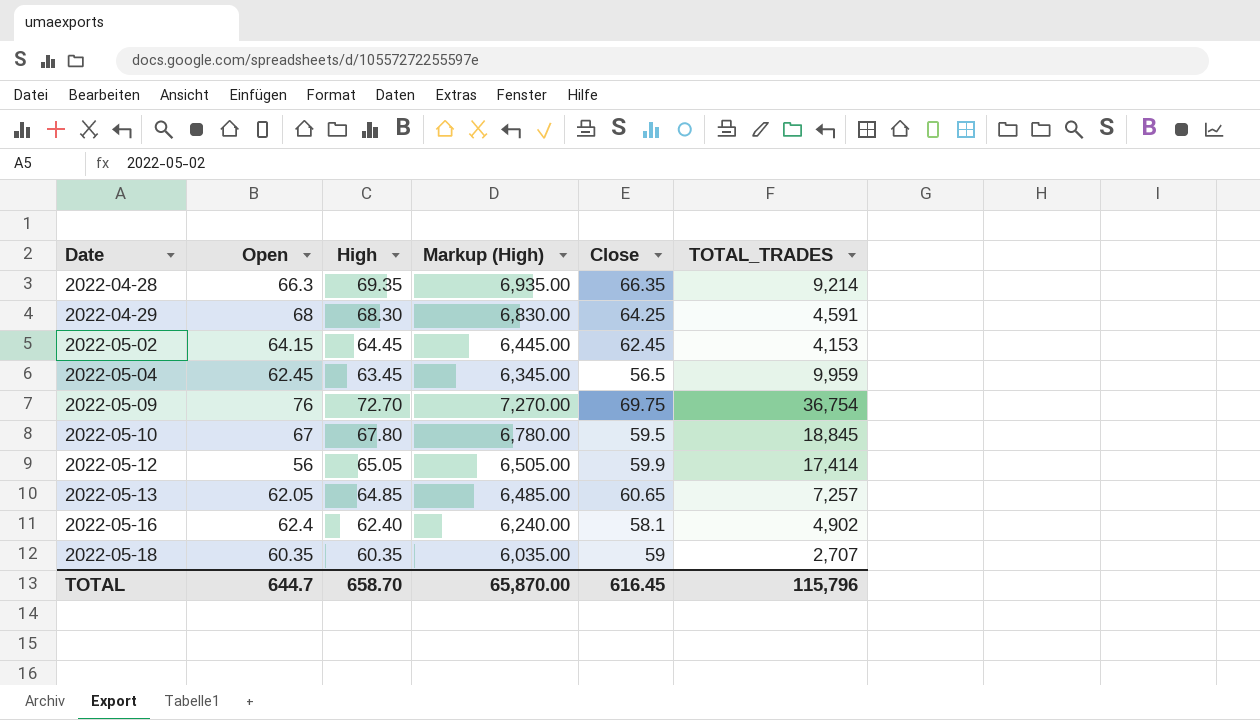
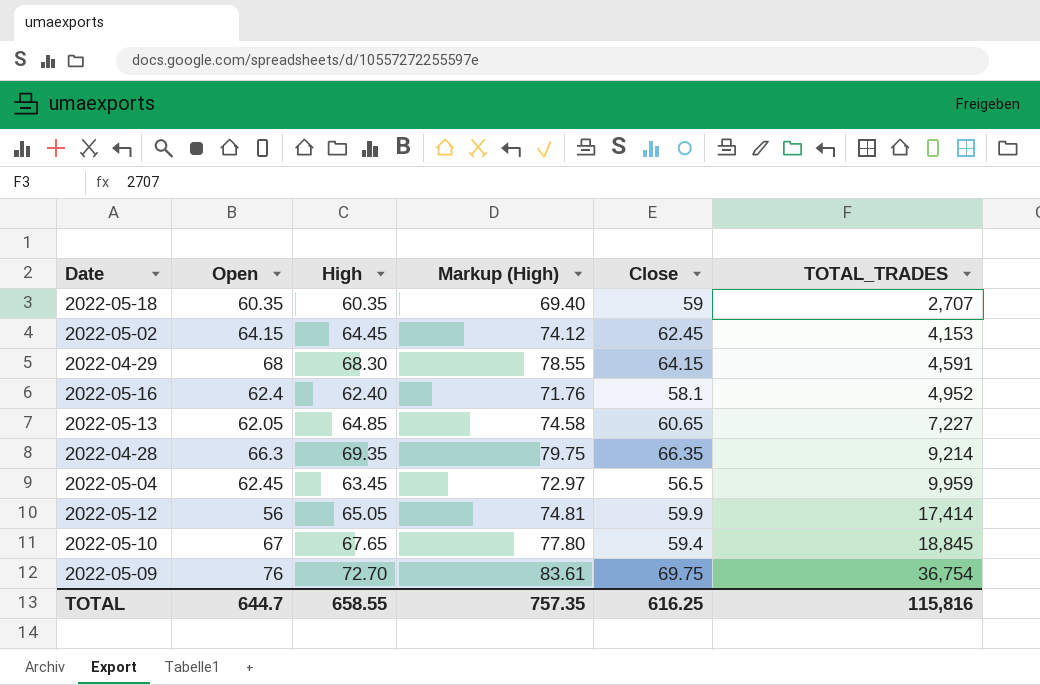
row order: Date ascending -> TOTAL_TRADES ascending
column Markup (High) | formula: [High] * 100 -> [High] * 1.15
2022-04-29 | Close: 64.25 -> 64.15
2022-05-16 | TOTAL_TRADES: 4,902 -> 4,952
2022-05-13 | TOTAL_TRADES: 7,257 -> 7,227
2022-05-10 | High: 67.80 -> 67.65
2022-05-10 | Close: 59.5 -> 59.4
TOTAL | High: 658.70 -> 658.55
TOTAL | Markup (High): 65,870.00 -> 757.35
TOTAL | Close: 616.45 -> 616.25
TOTAL | TOTAL_TRADES: 115,796 -> 115,816

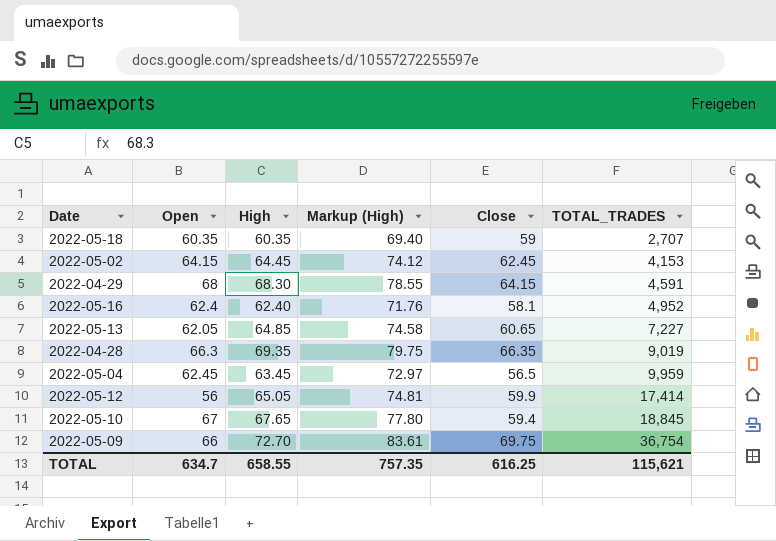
2022-04-28 | TOTAL_TRADES: 9,214 -> 9,019
2022-05-09 | Open: 76 -> 66
TOTAL | Open: 644.7 -> 634.7
TOTAL | TOTAL_TRADES: 115,816 -> 115,621

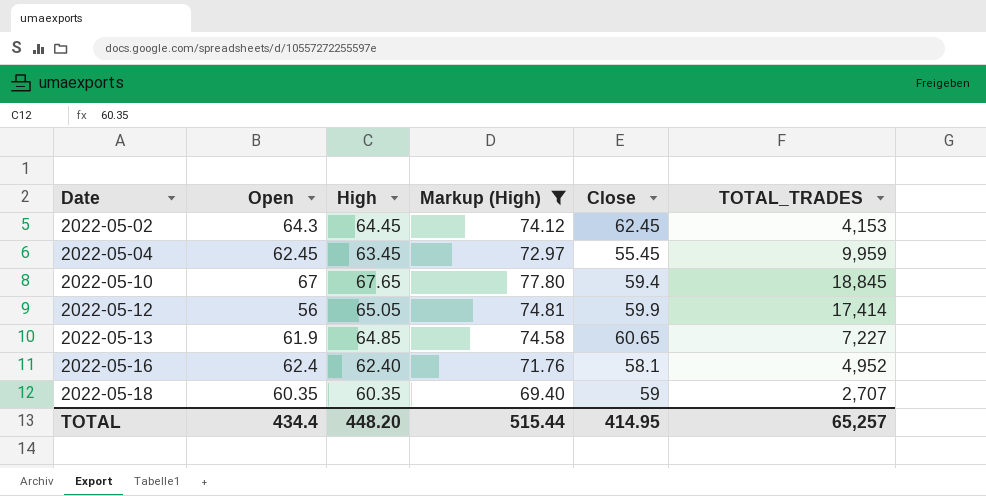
filter: none -> Markup (High) <= 77.80
row order: TOTAL_TRADES ascending -> Date ascending
2022-05-02 | Open: 64.15 -> 64.3
2022-05-04 | Close: 56.5 -> 55.45
2022-05-13 | Open: 62.05 -> 61.9
TOTAL | Open: 634.7 -> 434.4
TOTAL | High: 658.55 -> 448.20
TOTAL | Markup (High): 757.35 -> 515.44
TOTAL | Close: 616.25 -> 414.95
TOTAL | TOTAL_TRADES: 115,621 -> 65,257

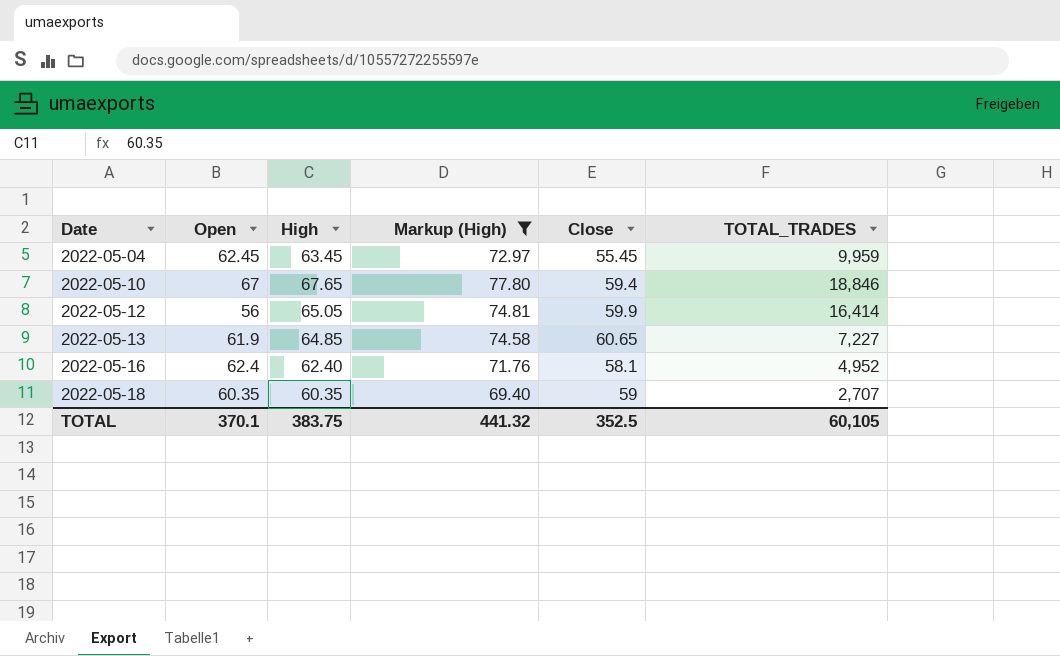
row 2022-05-02: 64.3 | 64.45 | 74.12 | 62.45 | 4,153 -> none
2022-05-10 | TOTAL_TRADES: 18,845 -> 18,846
2022-05-12 | TOTAL_TRADES: 17,414 -> 16,414
TOTAL | Open: 434.4 -> 370.1
TOTAL | High: 448.20 -> 383.75
TOTAL | Markup (High): 515.44 -> 441.32
TOTAL | Close: 414.95 -> 352.5
TOTAL | TOTAL_TRADES: 65,257 -> 60,105

